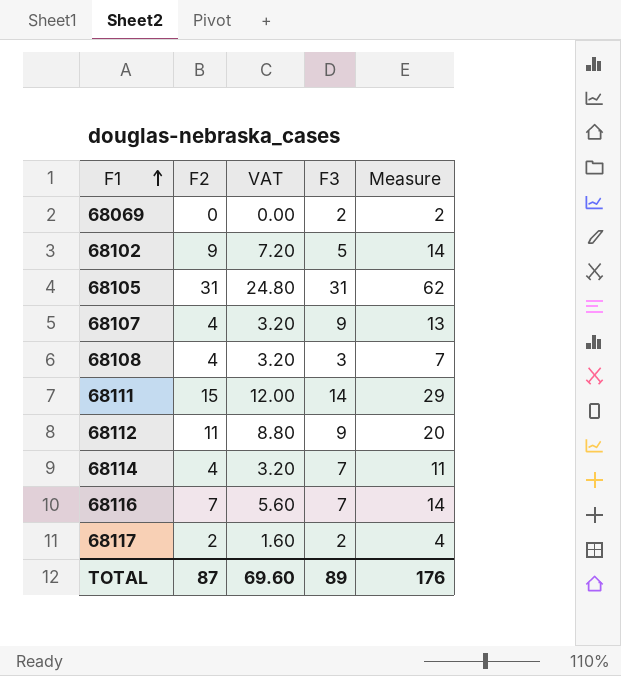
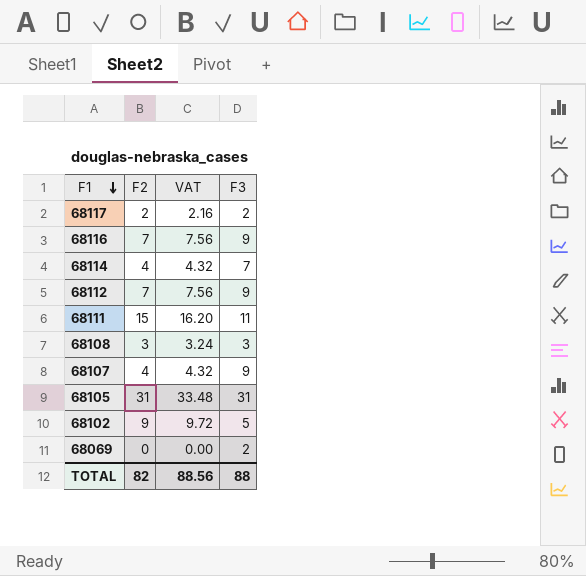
row order: F1 ascending -> F1 descending
column Measure | formula: [F2] + [F3] -> none
column VAT | formula: [F2] * 0.8 -> [F2] * 1.08
68116 | F3: 7 -> 9
68112 | F2: 11 -> 7
68111 | F3: 14 -> 11
68108 | F2: 4 -> 3
TOTAL | F2: 87 -> 82
TOTAL | VAT: 69.60 -> 88.56
TOTAL | F3: 89 -> 88

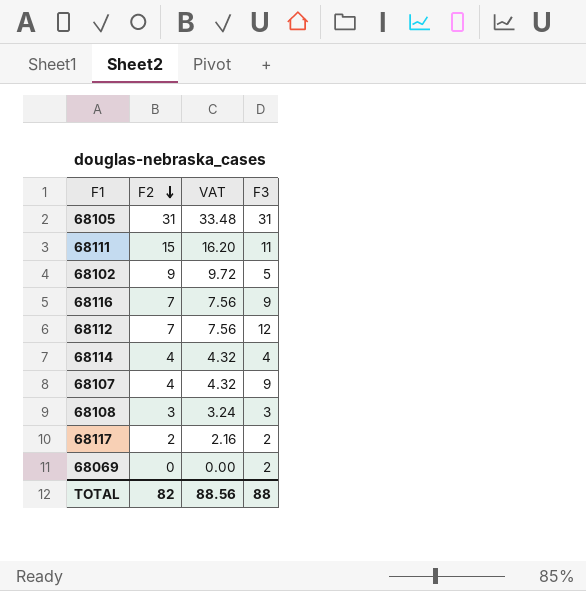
row order: F1 descending -> F2 descending
68112 | F3: 9 -> 12
68114 | F3: 7 -> 4

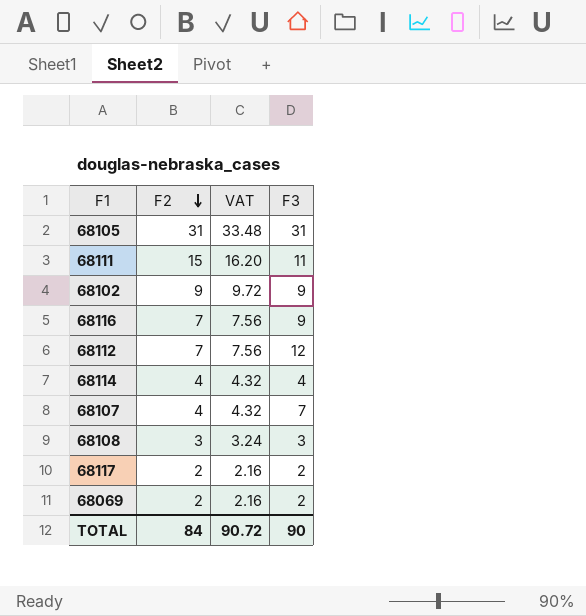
68102 | F3: 5 -> 9
68107 | F3: 9 -> 7
68069 | F2: 0 -> 2
68069 | VAT: 0.00 -> 2.16
TOTAL | F2: 82 -> 84
TOTAL | VAT: 88.56 -> 90.72
TOTAL | F3: 88 -> 90

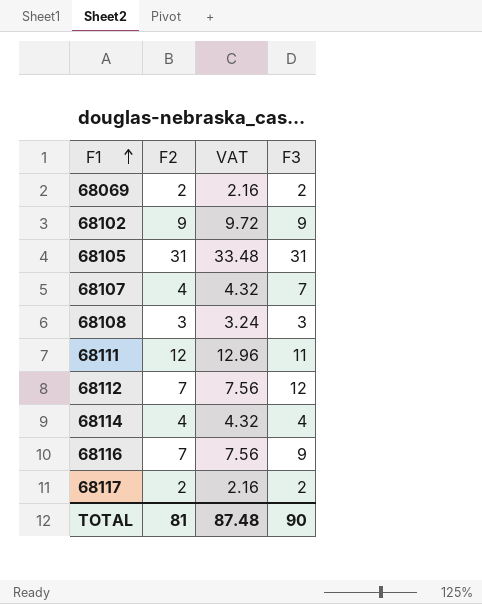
row order: F2 descending -> F1 ascending
68111 | F2: 15 -> 12
68111 | VAT: 16.20 -> 12.96
TOTAL | F2: 84 -> 81
TOTAL | VAT: 90.72 -> 87.48

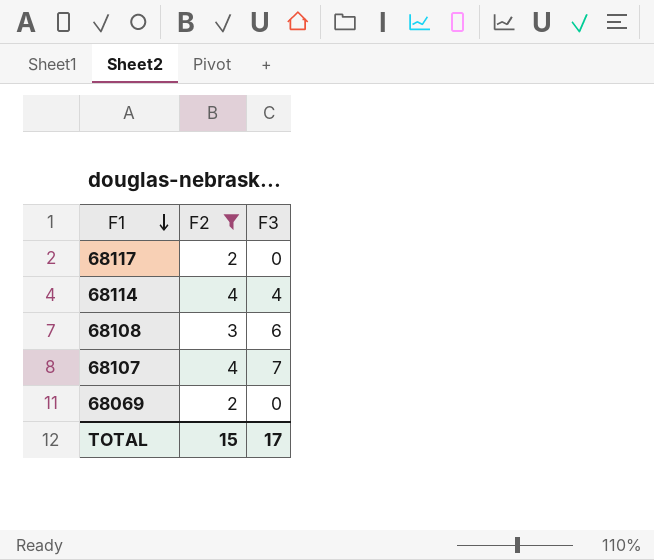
filter: none -> F2 <= 4
row order: F1 ascending -> F1 descending
column VAT | formula: [F2] * 1.08 -> none
68117 | F3: 2 -> 0
68108 | F3: 3 -> 6
68069 | F3: 2 -> 0
TOTAL | F2: 81 -> 15
TOTAL | F3: 90 -> 17

